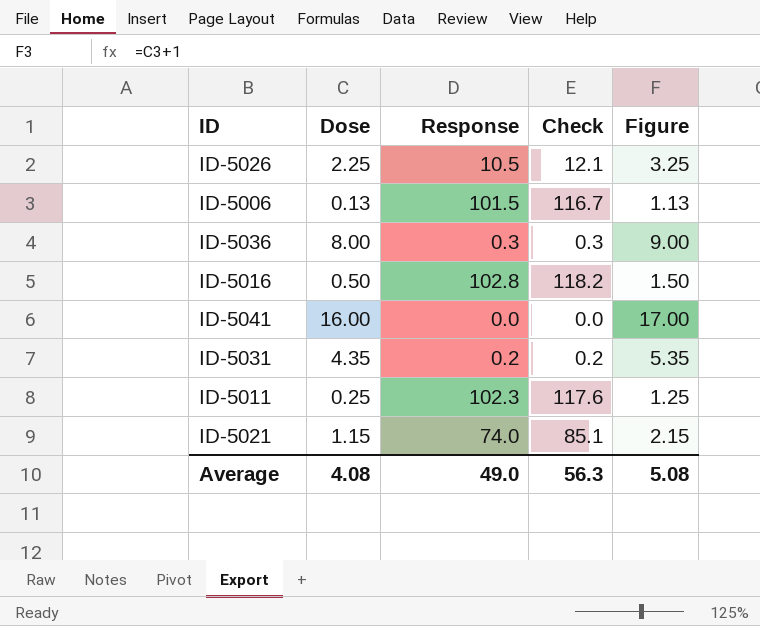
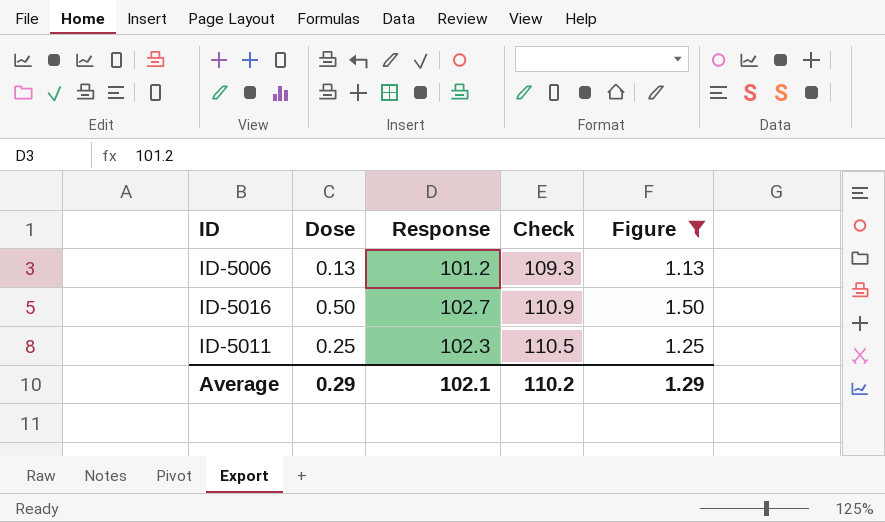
filter: none -> Figure <= 1.50
column Check | formula: [Response] * 1.15 -> [Response] * 1.08
ID-5006 | Response: 101.5 -> 101.2
ID-5016 | Response: 102.8 -> 102.7
Average | Dose: 4.08 -> 0.29
Average | Response: 49.0 -> 102.1
Average | Check: 56.3 -> 110.2
Average | Figure: 5.08 -> 1.29

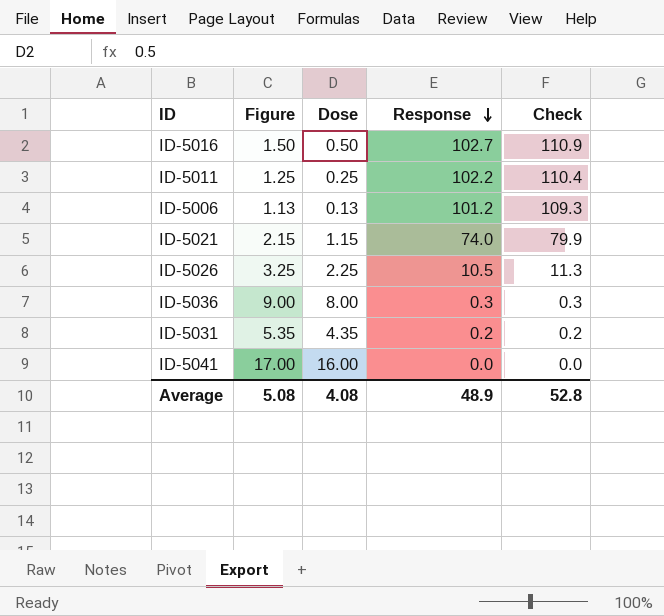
filter: Figure <= 1.50 -> none
row order: none -> Response descending
column Figure | position: 5 -> 2
ID-5011 | Response: 102.3 -> 102.2
ID-5011 | Check: 110.5 -> 110.4
Average | Figure: 1.29 -> 5.08
Average | Dose: 0.29 -> 4.08
Average | Response: 102.1 -> 48.9
Average | Check: 110.2 -> 52.8

